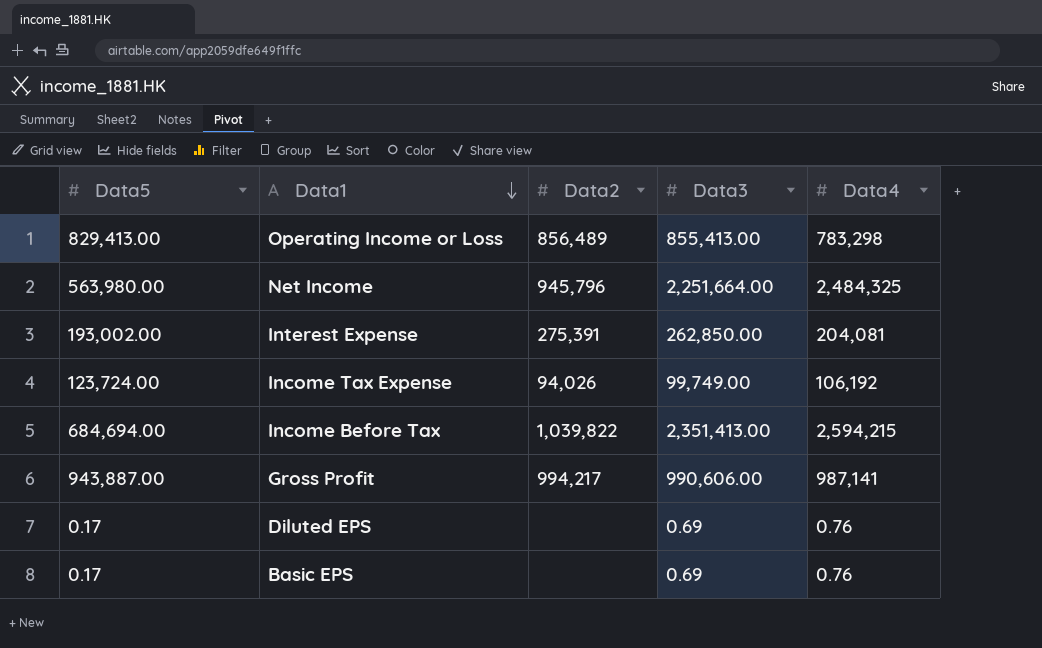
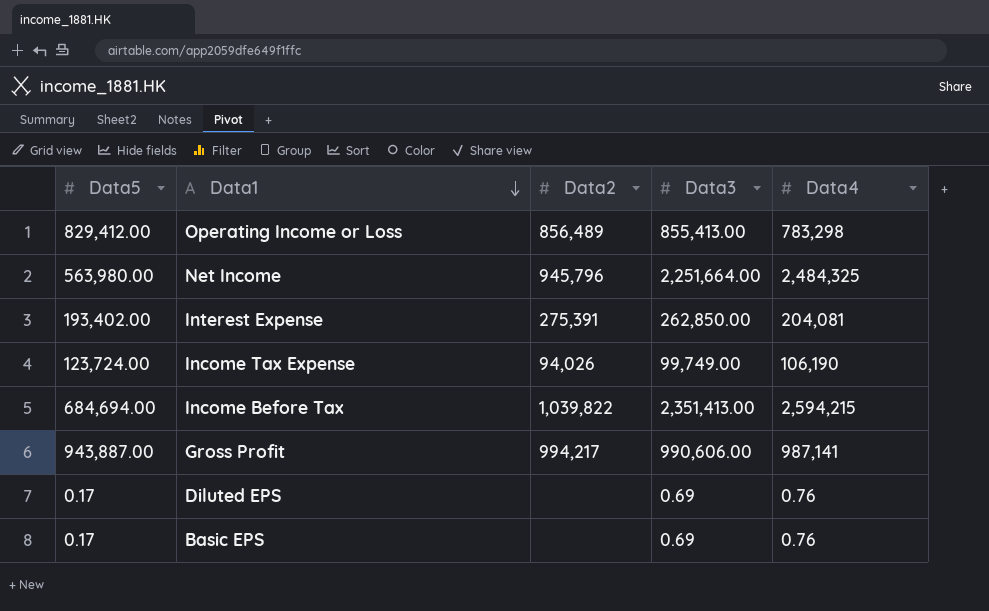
Operating Income or Loss | Data5: 829,413.00 -> 829,412.00
Interest Expense | Data5: 193,002.00 -> 193,402.00
Income Tax Expense | Data4: 106,192 -> 106,190

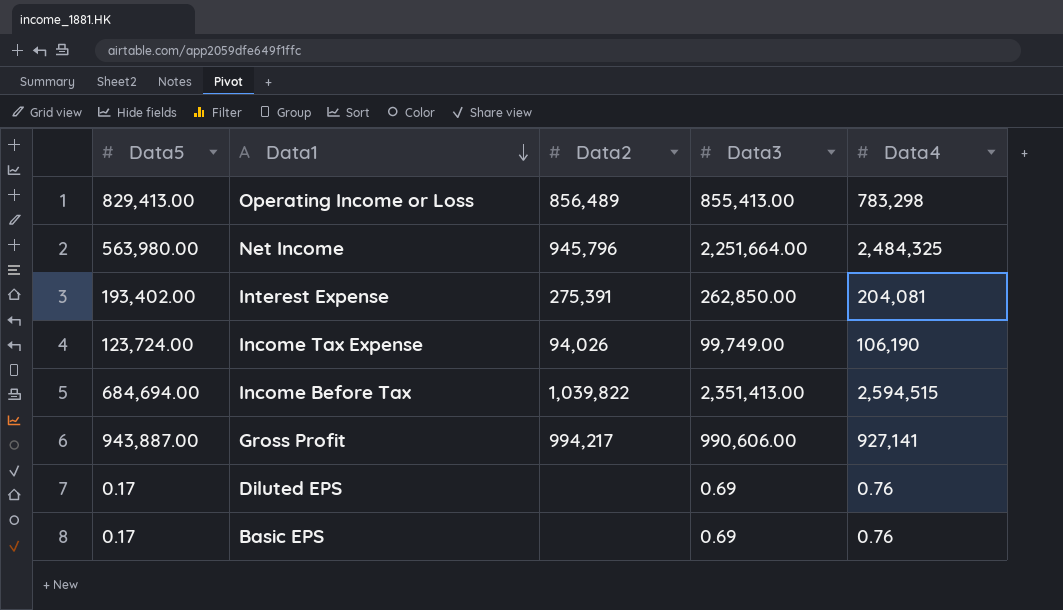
Operating Income or Loss | Data5: 829,412.00 -> 829,413.00
Income Before Tax | Data4: 2,594,215 -> 2,594,515
Gross Profit | Data4: 987,141 -> 927,141

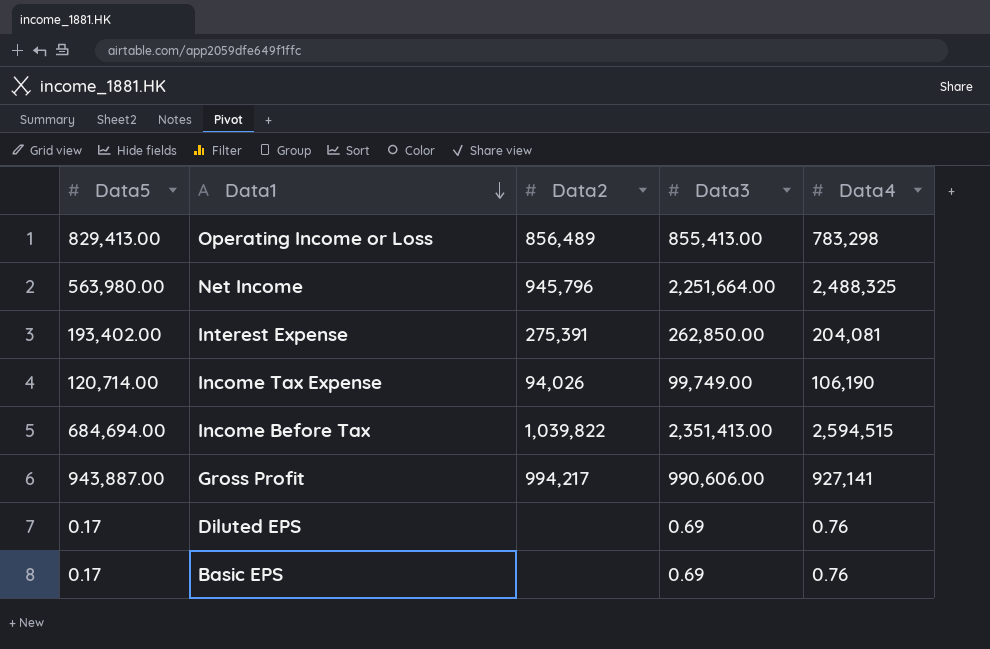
Net Income | Data4: 2,484,325 -> 2,488,325
Income Tax Expense | Data5: 123,724.00 -> 120,714.00

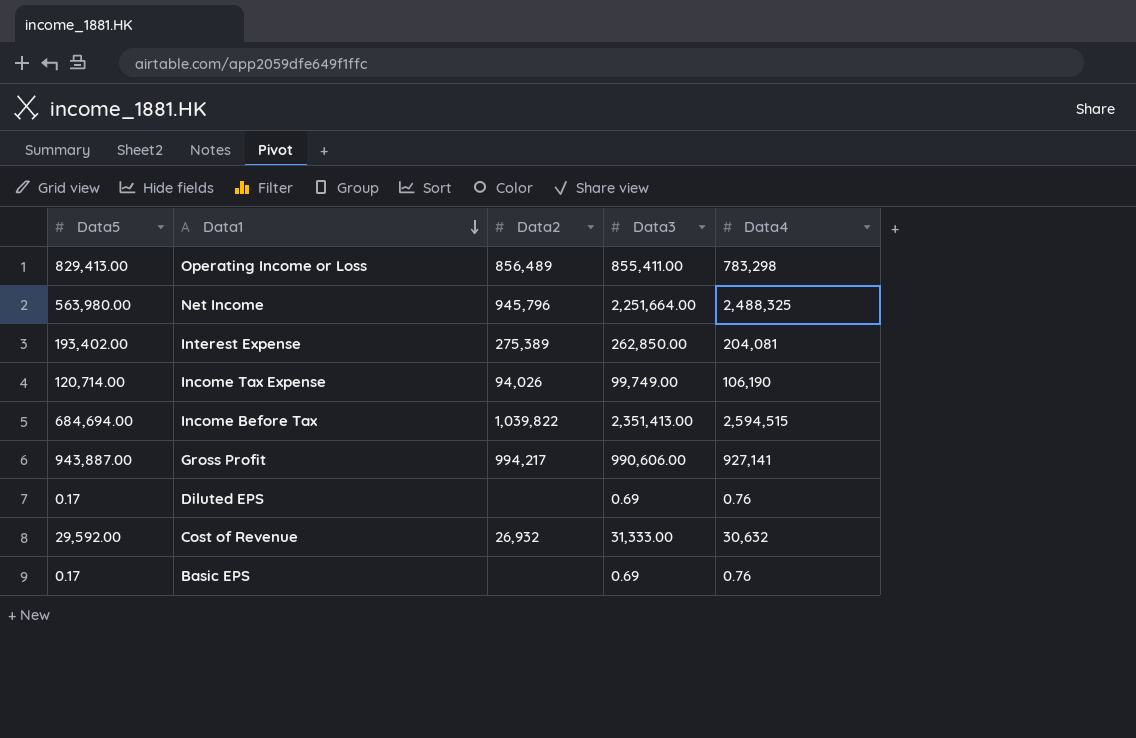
Operating Income or Loss | Data3: 855,413.00 -> 855,411.00
Interest Expense | Data2: 275,391 -> 275,389
row Cost of Revenue: none -> 29,592.00 | 26,932 | 31,333.00 | 30,632

